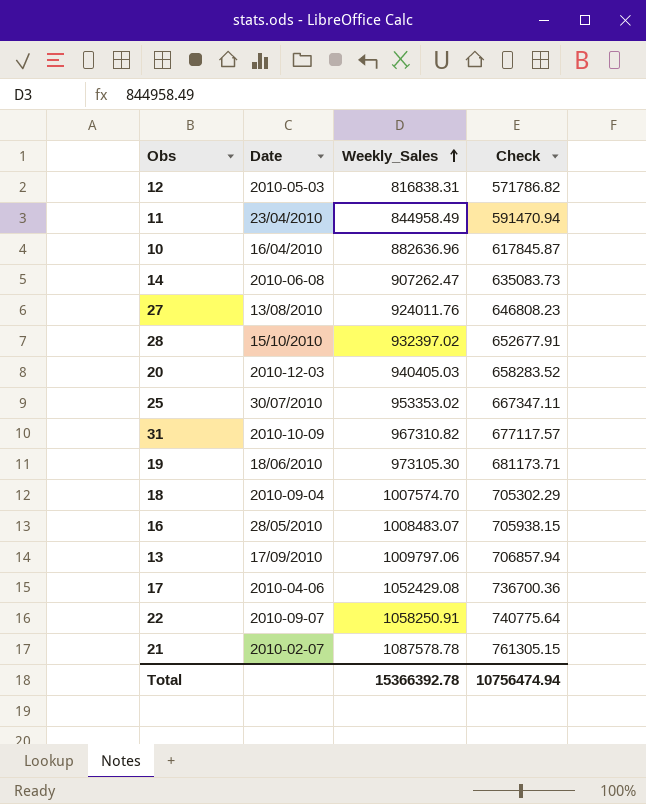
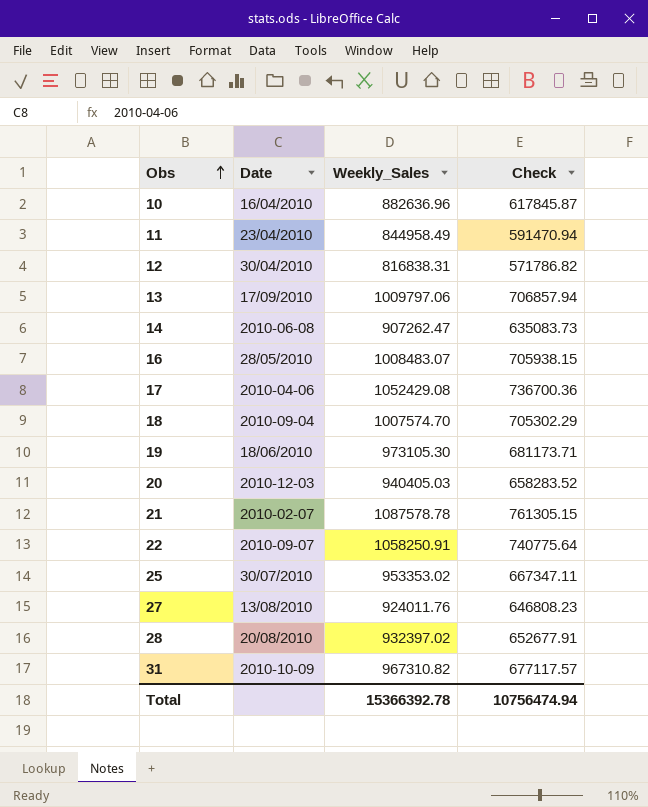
row order: Weekly_Sales ascending -> Obs ascending
12 | Date: 2010-05-03 -> 30/04/2010
28 | Date: 15/10/2010 -> 20/08/2010

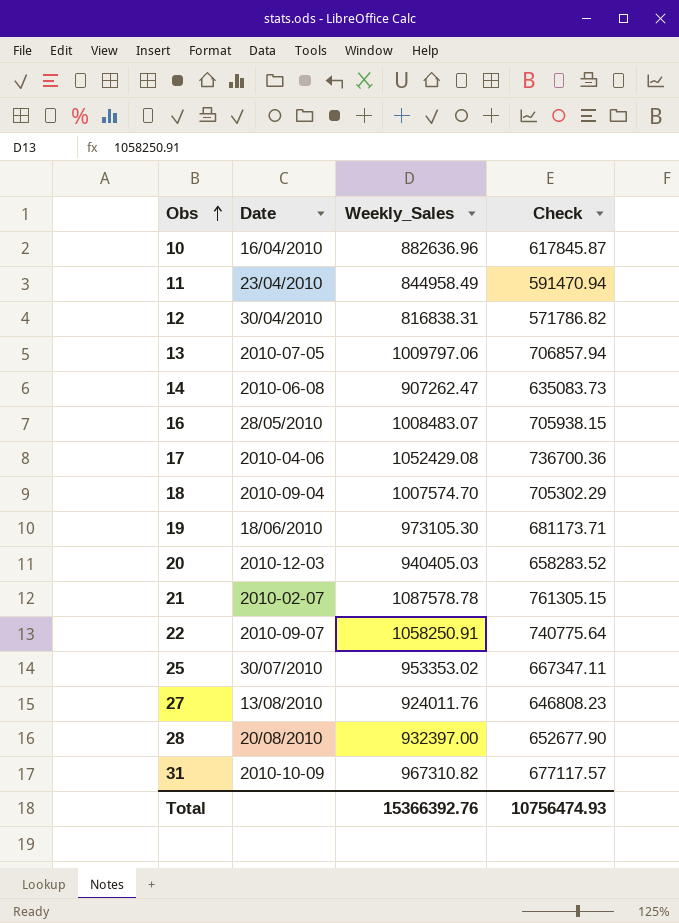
13 | Date: 17/09/2010 -> 2010-07-05
28 | Weekly_Sales: 932397.02 -> 932397.00
28 | Check: 652677.91 -> 652677.90
Total | Weekly_Sales: 15366392.78 -> 15366392.76
Total | Check: 10756474.94 -> 10756474.93

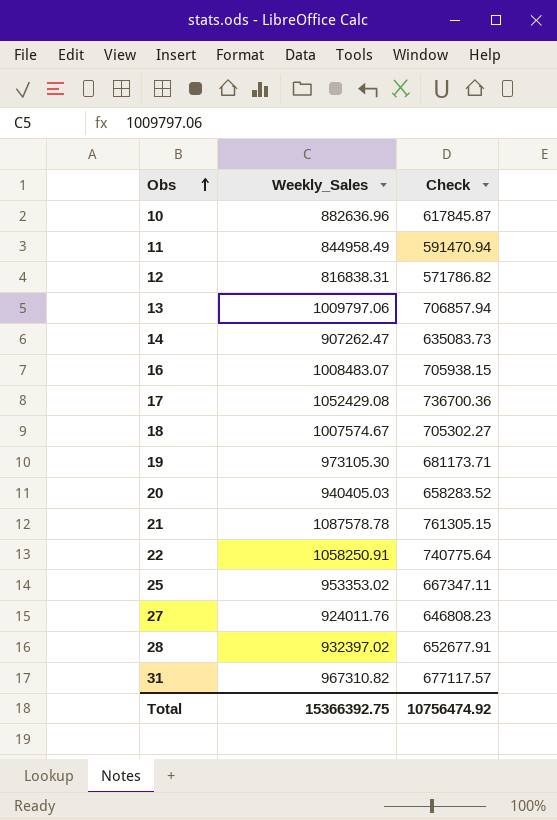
column Date | position: 2 -> none
18 | Weekly_Sales: 1007574.70 -> 1007574.67
18 | Check: 705302.29 -> 705302.27
28 | Weekly_Sales: 932397.00 -> 932397.02
28 | Check: 652677.90 -> 652677.91
Total | Weekly_Sales: 15366392.76 -> 15366392.75
Total | Check: 10756474.93 -> 10756474.92

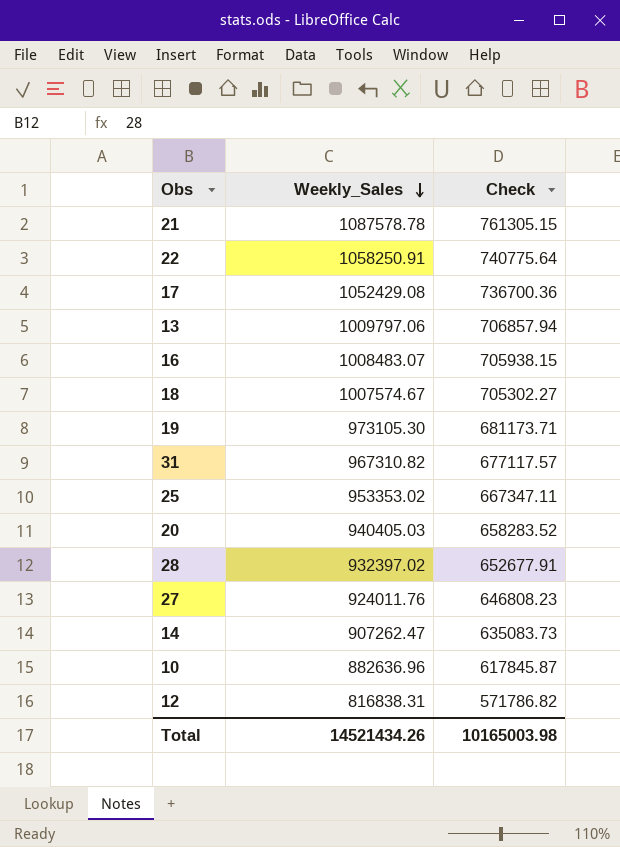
row order: Obs ascending -> Weekly_Sales descending
row 11: 844958.49 | 591470.94 -> none
Total | Weekly_Sales: 15366392.75 -> 14521434.26
Total | Check: 10756474.92 -> 10165003.98

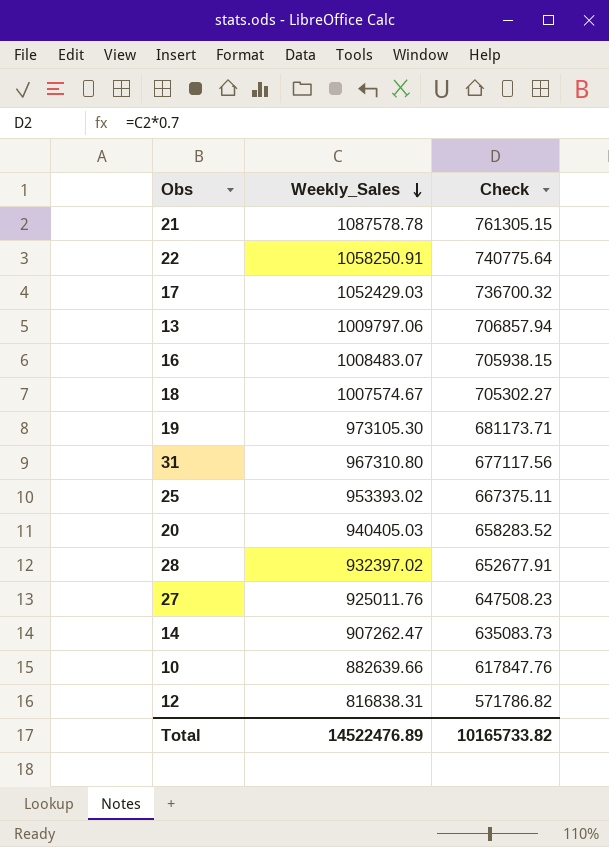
17 | Weekly_Sales: 1052429.08 -> 1052429.03
17 | Check: 736700.36 -> 736700.32
31 | Weekly_Sales: 967310.82 -> 967310.80
31 | Check: 677117.57 -> 677117.56
25 | Weekly_Sales: 953353.02 -> 953393.02
25 | Check: 667347.11 -> 667375.11
27 | Weekly_Sales: 924011.76 -> 925011.76
27 | Check: 646808.23 -> 647508.23
10 | Weekly_Sales: 882636.96 -> 882639.66
10 | Check: 617845.87 -> 617847.76
Total | Weekly_Sales: 14521434.26 -> 14522476.89
Total | Check: 10165003.98 -> 10165733.82

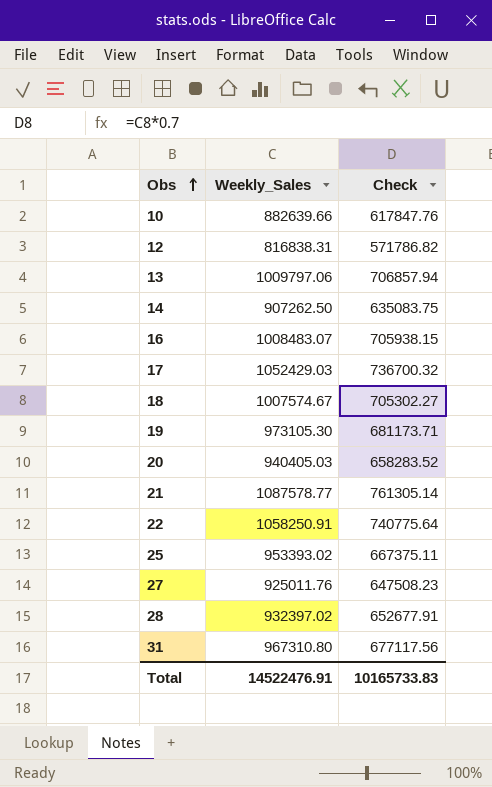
row order: Weekly_Sales descending -> Obs ascending
14 | Weekly_Sales: 907262.47 -> 907262.50
14 | Check: 635083.73 -> 635083.75
21 | Weekly_Sales: 1087578.78 -> 1087578.77
21 | Check: 761305.15 -> 761305.14
Total | Weekly_Sales: 14522476.89 -> 14522476.91
Total | Check: 10165733.82 -> 10165733.83

